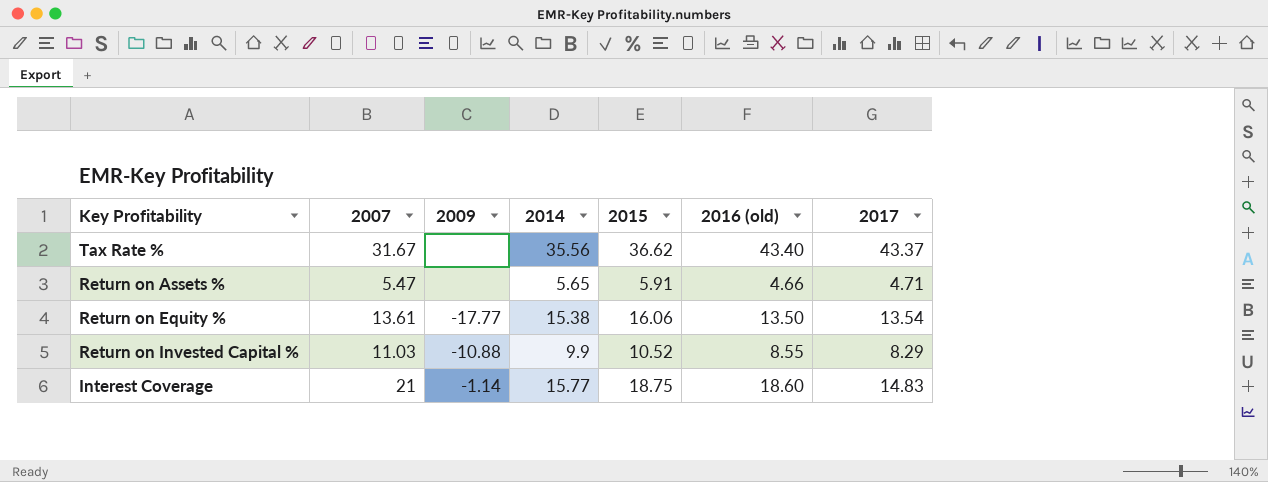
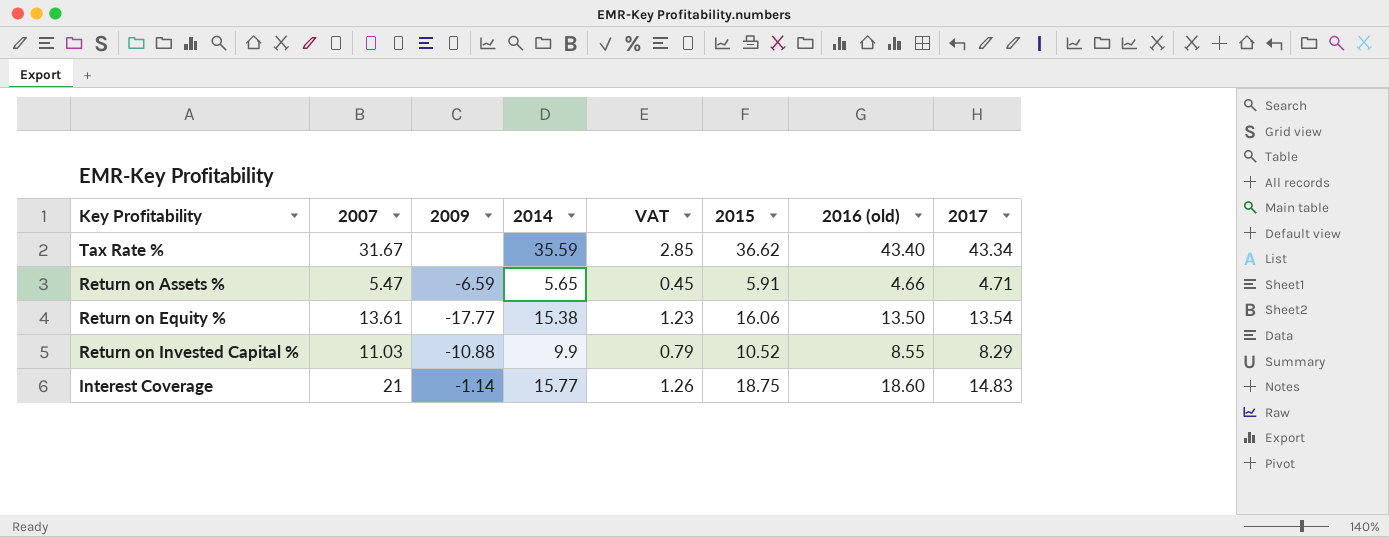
column VAT | formula: none -> [2014] * 0.08
Tax Rate % | 2014: 35.56 -> 35.59
Tax Rate % | 2017: 43.37 -> 43.34
Return on Assets % | 2009: none -> -6.59

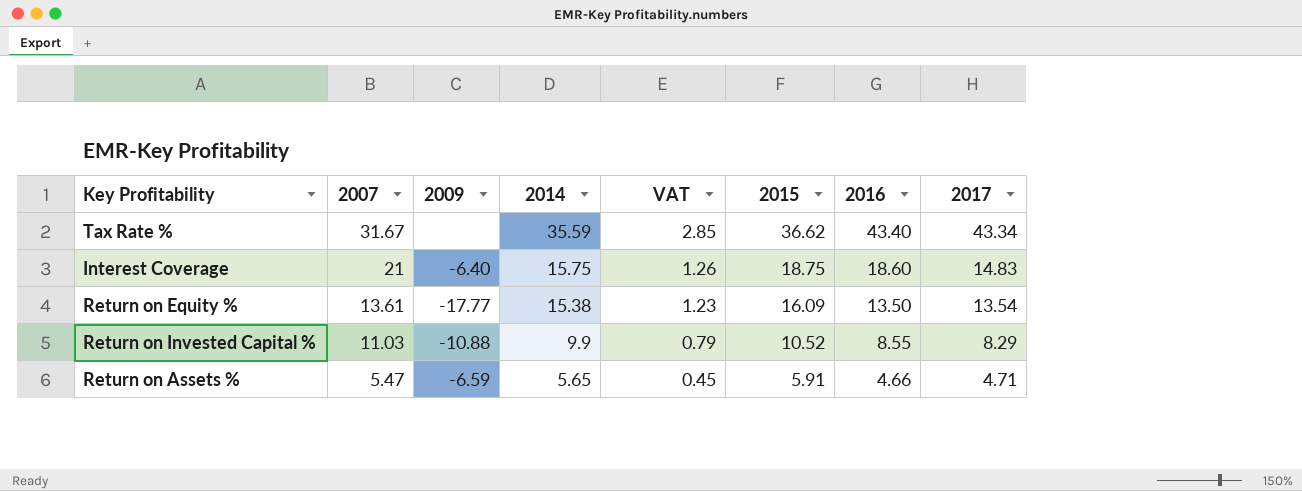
row order: none -> 2007 descending
column name: 2016 (old) -> 2016
Interest Coverage | 2009: -1.14 -> -6.40
Interest Coverage | 2014: 15.77 -> 15.75
Return on Equity % | 2015: 16.06 -> 16.09

